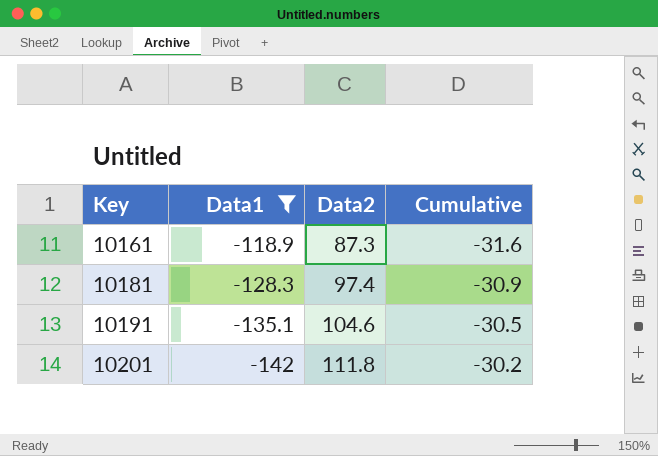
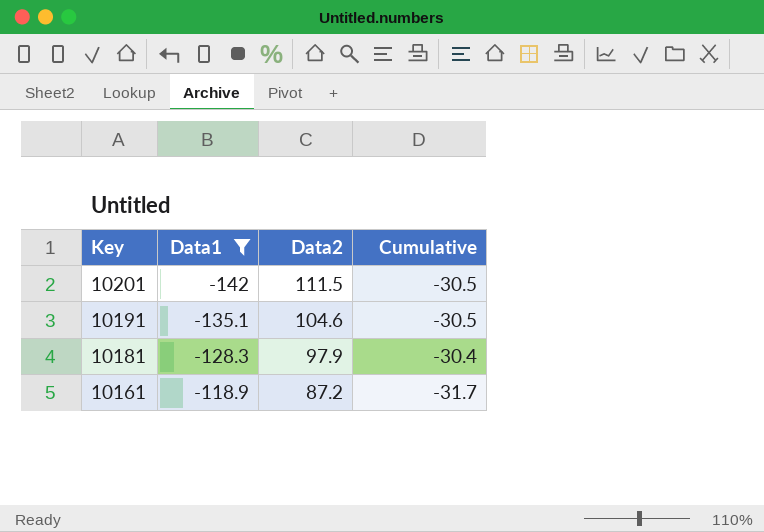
row order: Key ascending -> Key descending
10201 | Data2: 111.8 -> 111.5
10201 | Cumulative: -30.2 -> -30.5
10181 | Data2: 97.4 -> 97.9
10181 | Cumulative: -30.9 -> -30.4
10161 | Data2: 87.3 -> 87.2
10161 | Cumulative: -31.6 -> -31.7

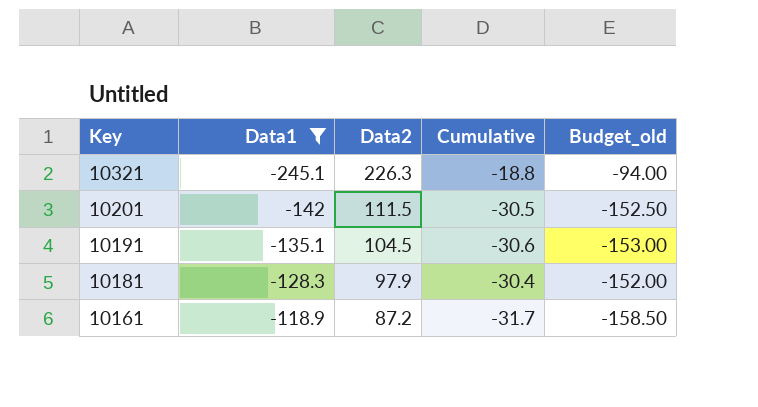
column Budget_old | formula: none -> [Cumulative] * 5
row 10321: none -> -245.1 | 226.3 | -18.8 | -94.00
10191 | Data2: 104.6 -> 104.5
10191 | Cumulative: -30.5 -> -30.6

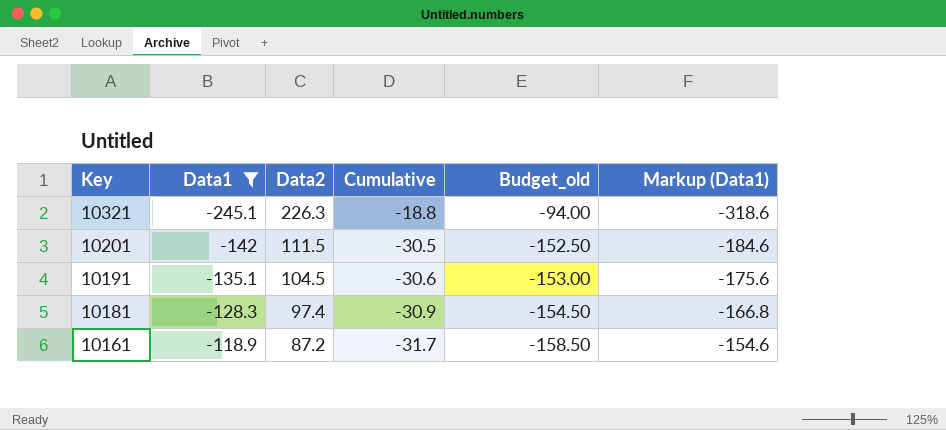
column Markup (Data1) | formula: none -> [Data1] * 1.3
10181 | Data2: 97.9 -> 97.4
10181 | Cumulative: -30.4 -> -30.9
10181 | Budget_old: -152.00 -> -154.50

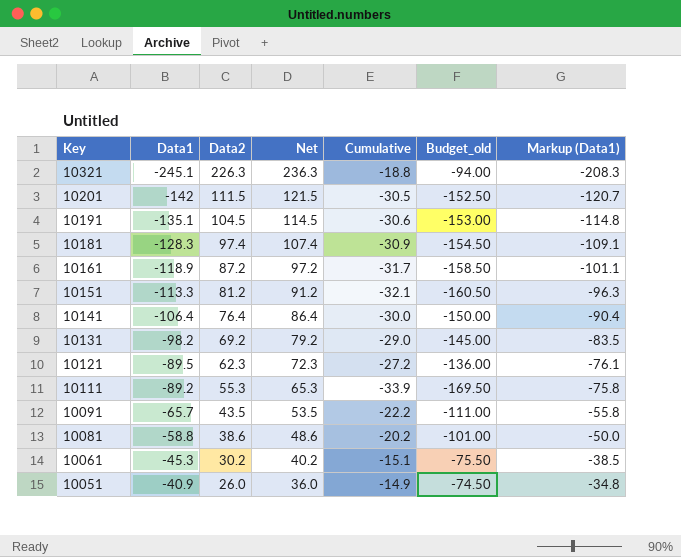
filter: Data1 <= -118.9 -> none
column Net | formula: none -> [Data2] + 10
column Markup (Data1) | formula: [Data1] * 1.3 -> [Data1] * 0.85

